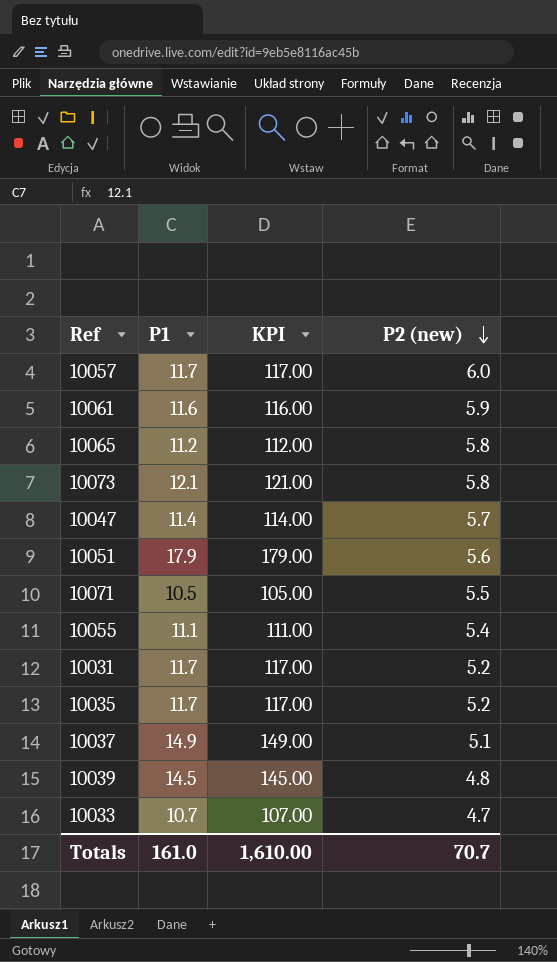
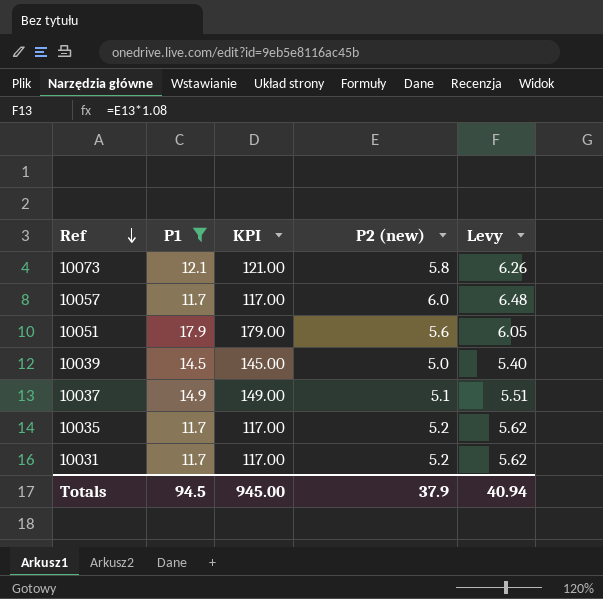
filter: none -> P1 >= 11.7
row order: P2 (new) descending -> Ref descending
column Levy | formula: none -> [P2 (new)] * 1.08
10039 | P2 (new): 4.8 -> 5.0
Totals | P1: 161.0 -> 94.5
Totals | KPI: 1,610.00 -> 945.00
Totals | P2 (new): 70.7 -> 37.9

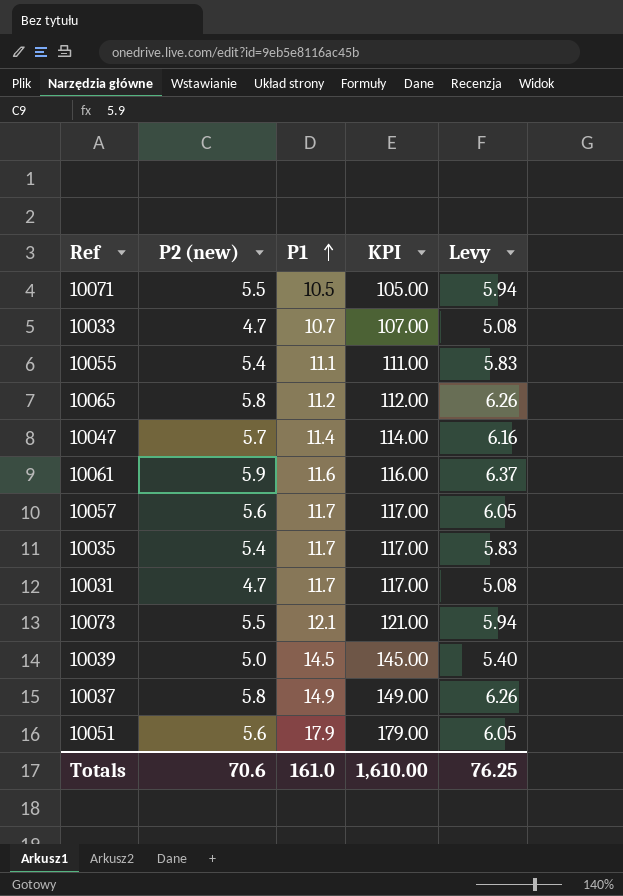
filter: P1 >= 11.7 -> none
row order: Ref descending -> P1 ascending
column P2 (new) | position: 4 -> 2
10057 | P2 (new): 6.0 -> 5.6
10057 | Levy: 6.48 -> 6.05
10035 | P2 (new): 5.2 -> 5.4
10035 | Levy: 5.62 -> 5.83
10031 | P2 (new): 5.2 -> 4.7
10031 | Levy: 5.62 -> 5.08
10073 | P2 (new): 5.8 -> 5.5
10073 | Levy: 6.26 -> 5.94
10037 | P2 (new): 5.1 -> 5.8
10037 | Levy: 5.51 -> 6.26
Totals | P2 (new): 37.9 -> 70.6
Totals | P1: 94.5 -> 161.0
Totals | KPI: 945.00 -> 1,610.00
Totals | Levy: 40.94 -> 76.25

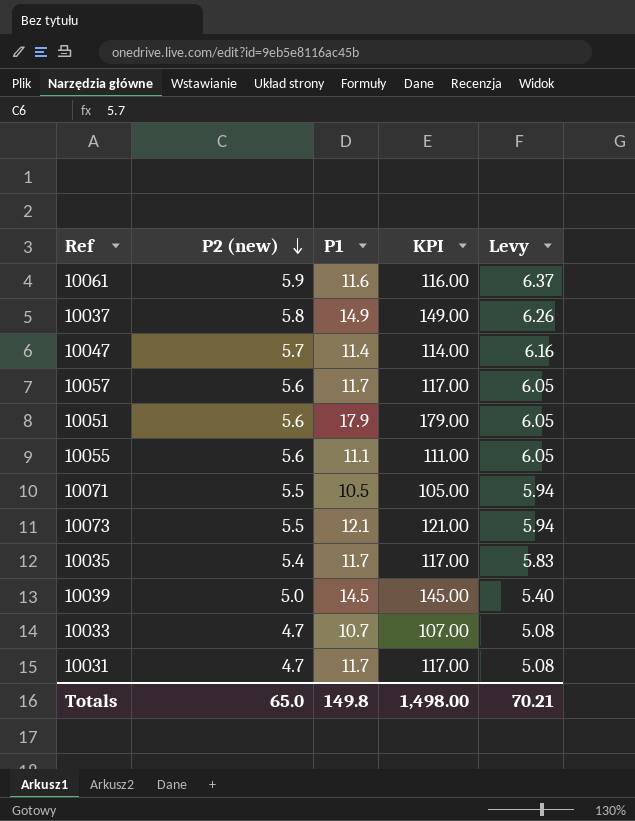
row order: P1 ascending -> P2 (new) descending
row 10065: 5.8 | 11.2 | 112.00 | 6.26 -> none
10055 | P2 (new): 5.4 -> 5.6
10055 | Levy: 5.83 -> 6.05
Totals | P2 (new): 70.6 -> 65.0
Totals | P1: 161.0 -> 149.8
Totals | KPI: 1,610.00 -> 1,498.00
Totals | Levy: 76.25 -> 70.21

